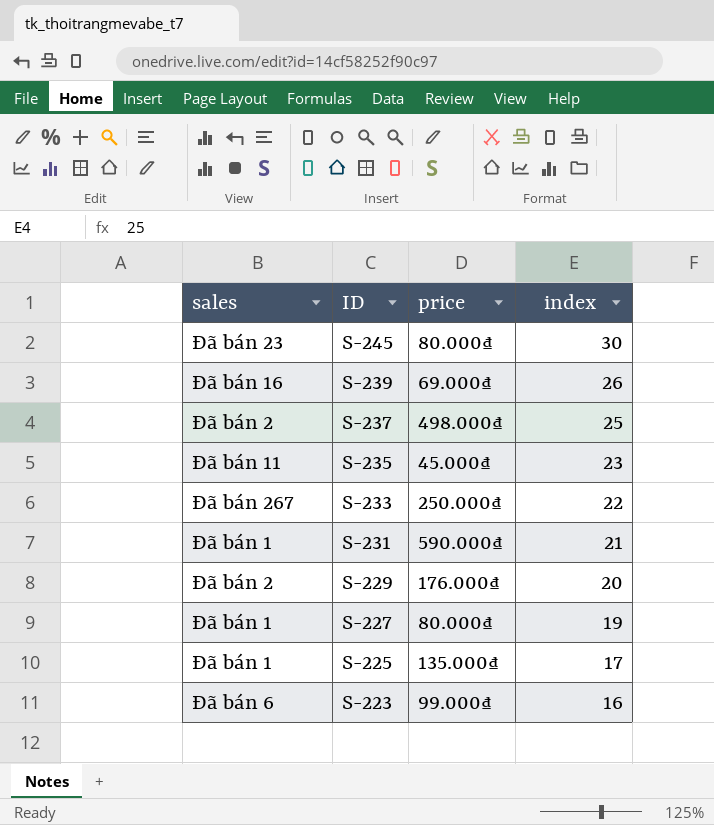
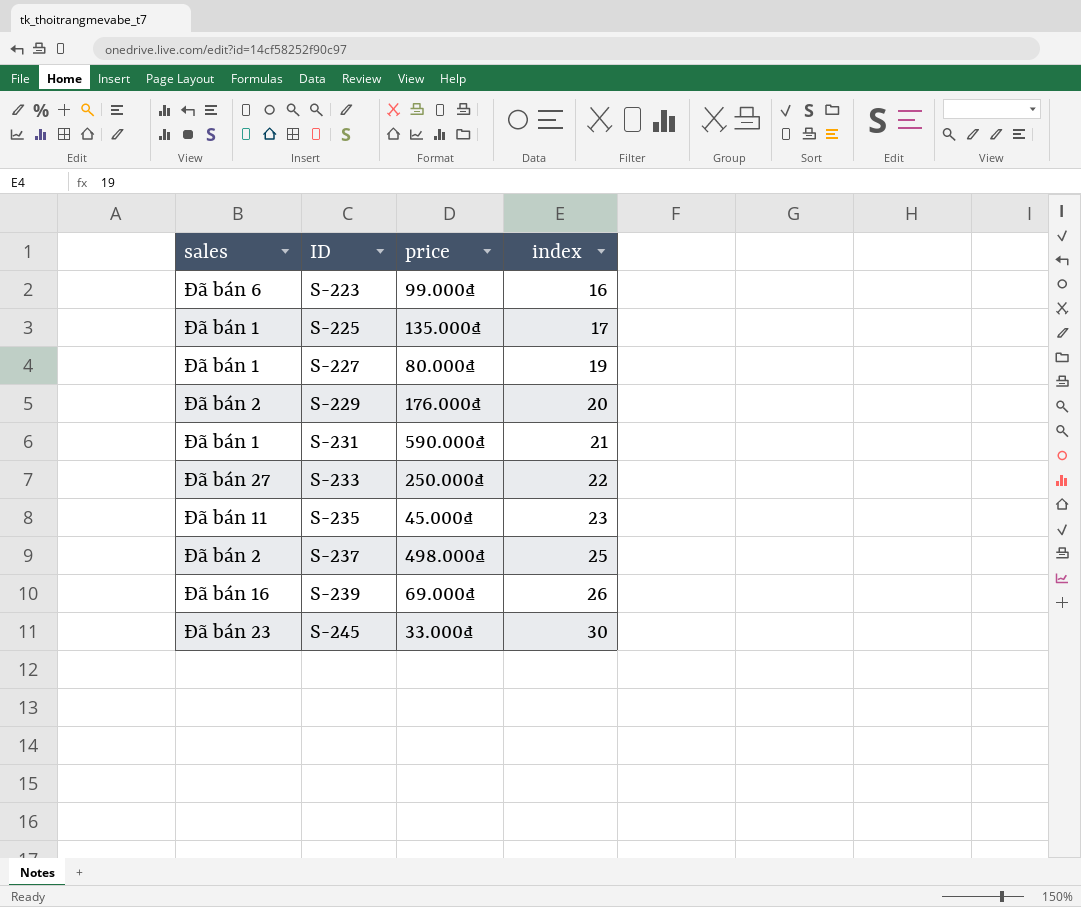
row order: ID descending -> ID ascending
S-233 | sales: Đã bán 267 -> Đã bán 27
S-245 | price: 80.000₫ -> 33.000₫

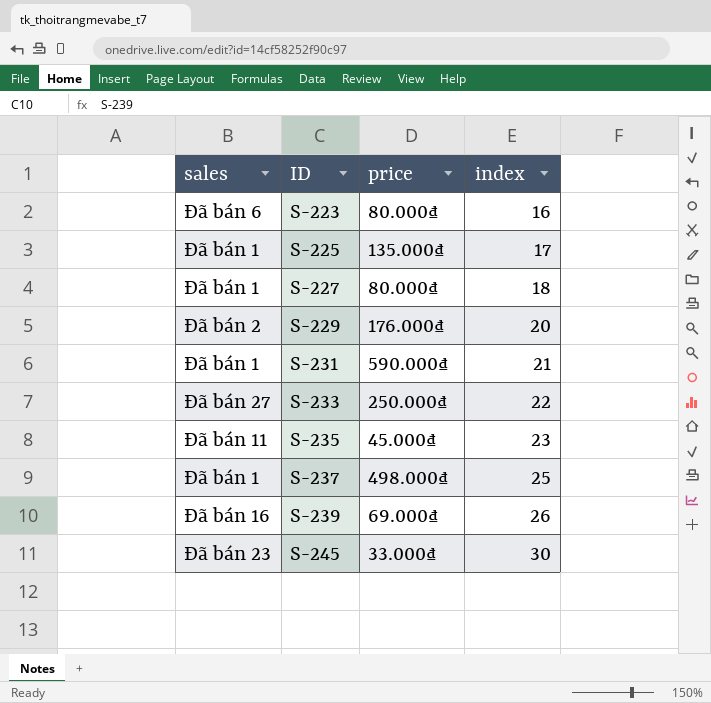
S-223 | price: 99.000₫ -> 80.000₫
S-227 | index: 19 -> 18
S-237 | sales: Đã bán 2 -> Đã bán 1

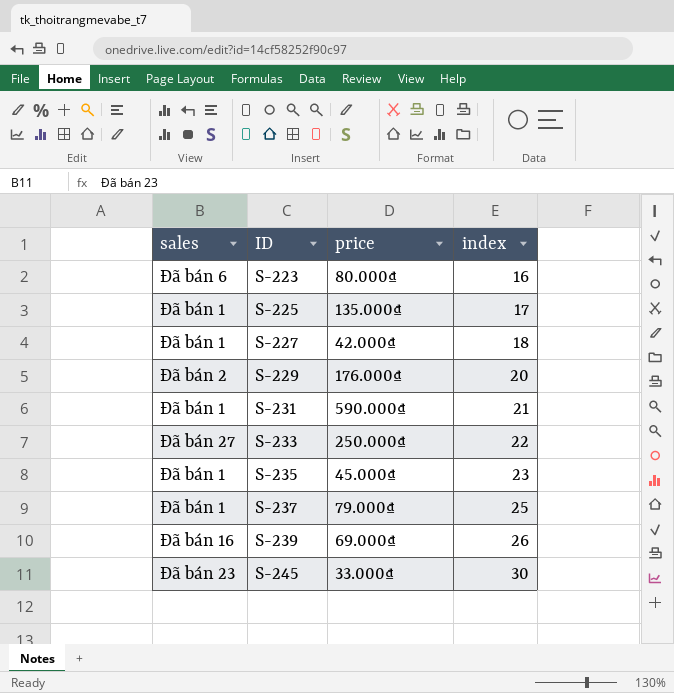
S-227 | price: 80.000₫ -> 42.000₫
S-235 | sales: Đã bán 11 -> Đã bán 1
S-237 | price: 498.000₫ -> 79.000₫

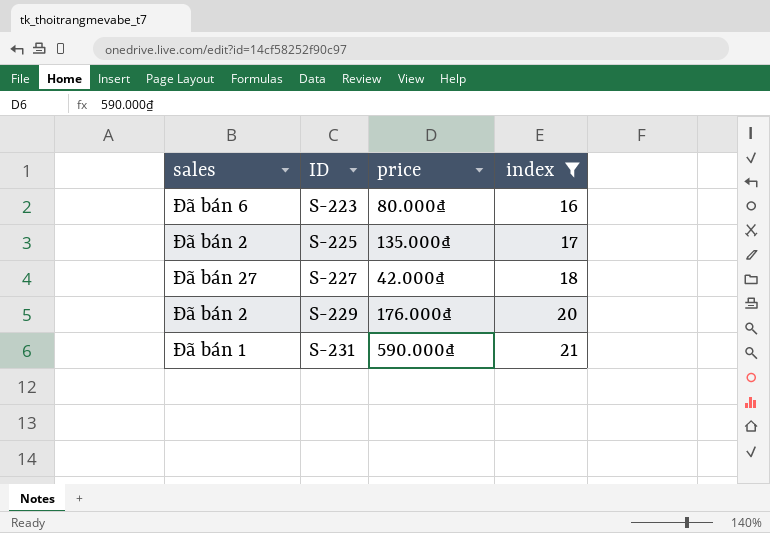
filter: none -> index <= 21
S-225 | sales: Đã bán 1 -> Đã bán 2
S-227 | sales: Đã bán 1 -> Đã bán 27

